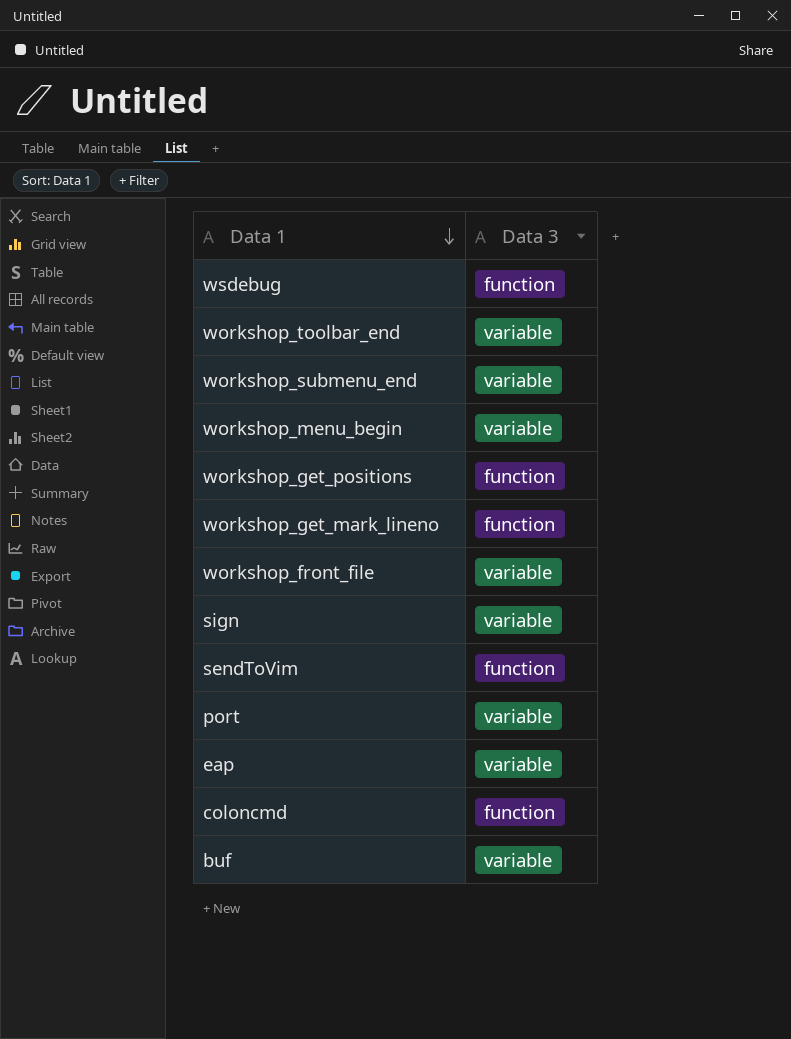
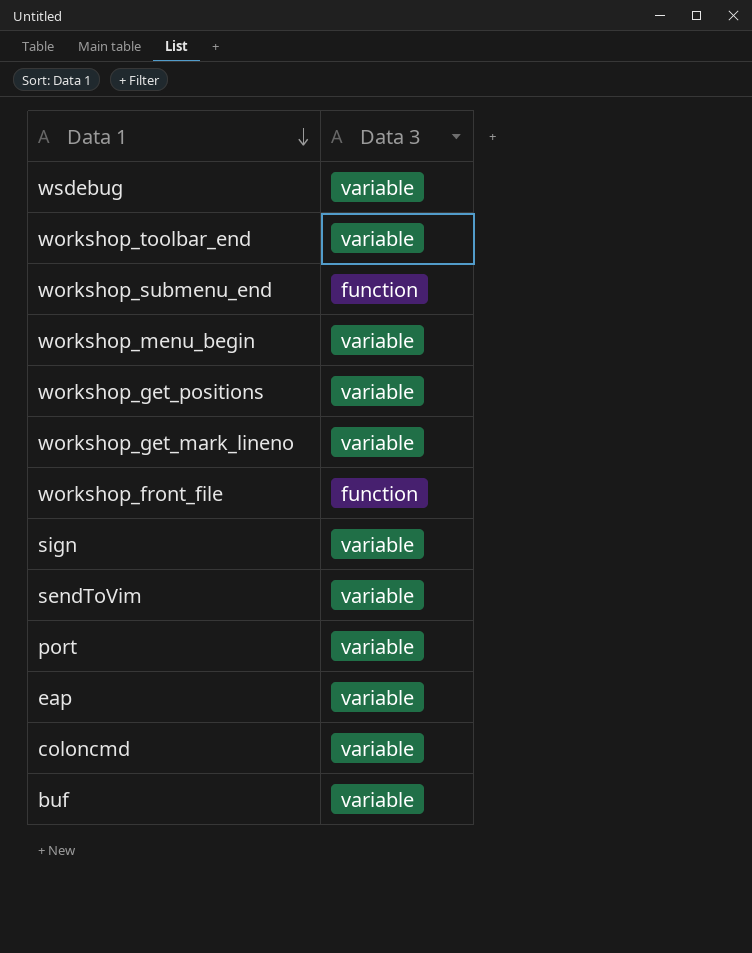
wsdebug | Data 3: function -> variable
workshop_submenu_end | Data 3: variable -> function
workshop_get_positions | Data 3: function -> variable
workshop_get_mark_lineno | Data 3: function -> variable
workshop_front_file | Data 3: variable -> function
sendToVim | Data 3: function -> variable
coloncmd | Data 3: function -> variable

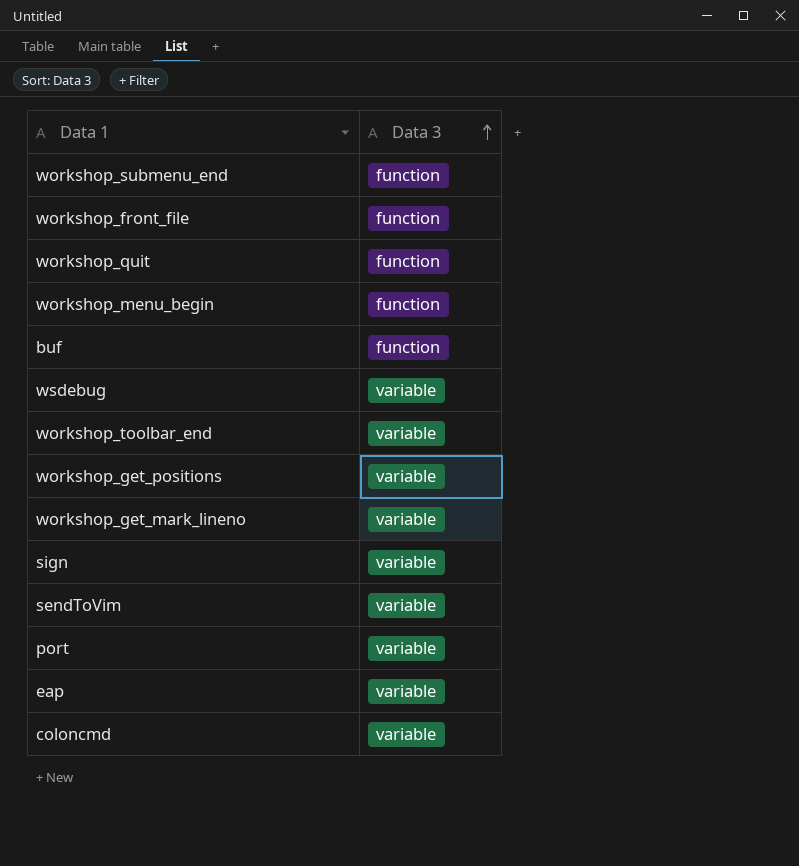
row order: Data 1 descending -> Data 3 ascending
row workshop_quit: none -> function
workshop_menu_begin | Data 3: variable -> function
buf | Data 3: variable -> function

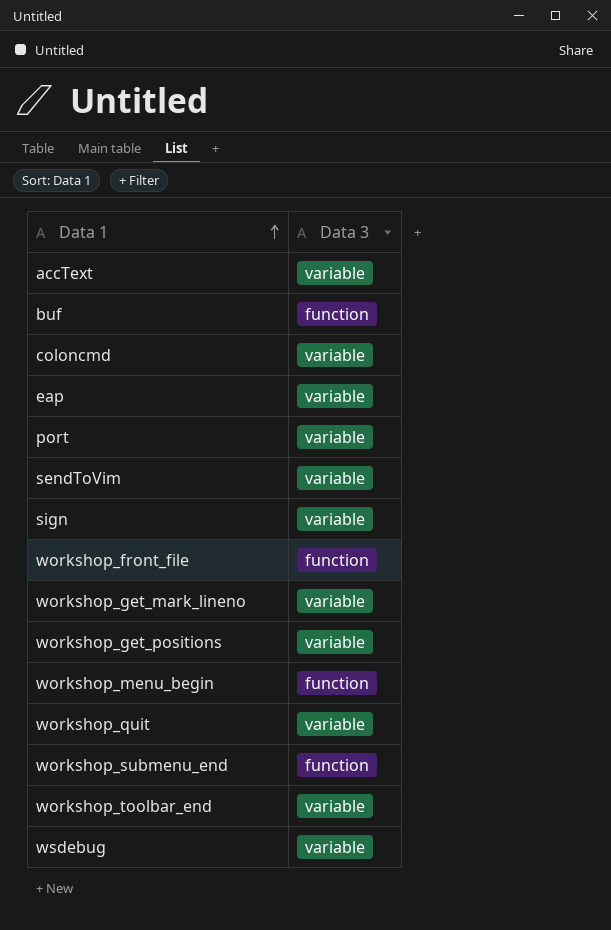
row order: Data 3 ascending -> Data 1 ascending
row accText: none -> variable
workshop_quit | Data 3: function -> variable

